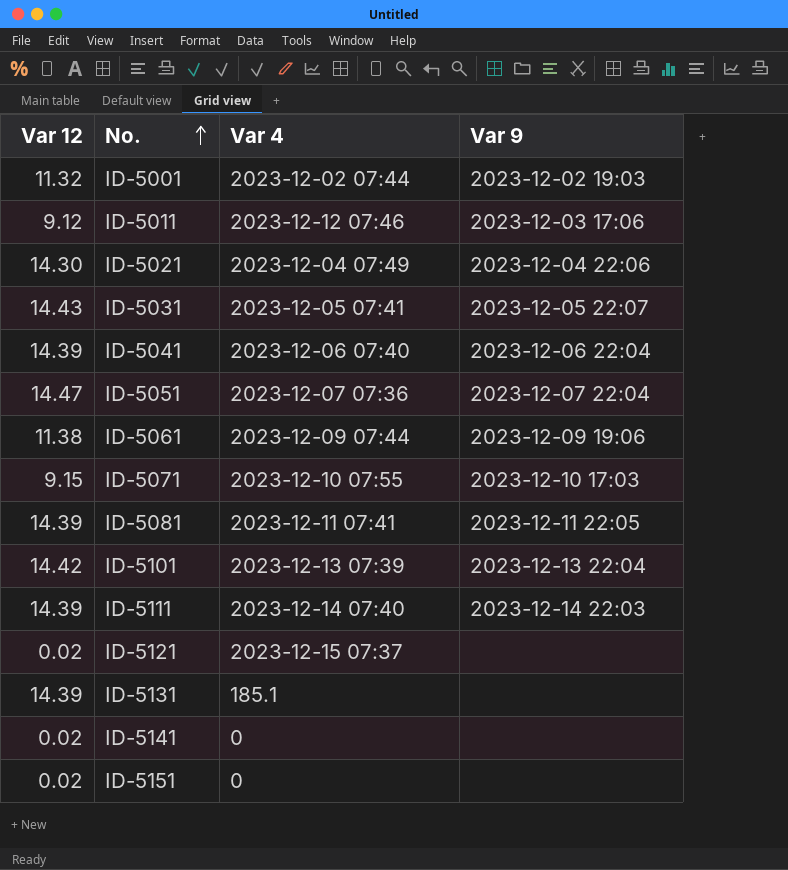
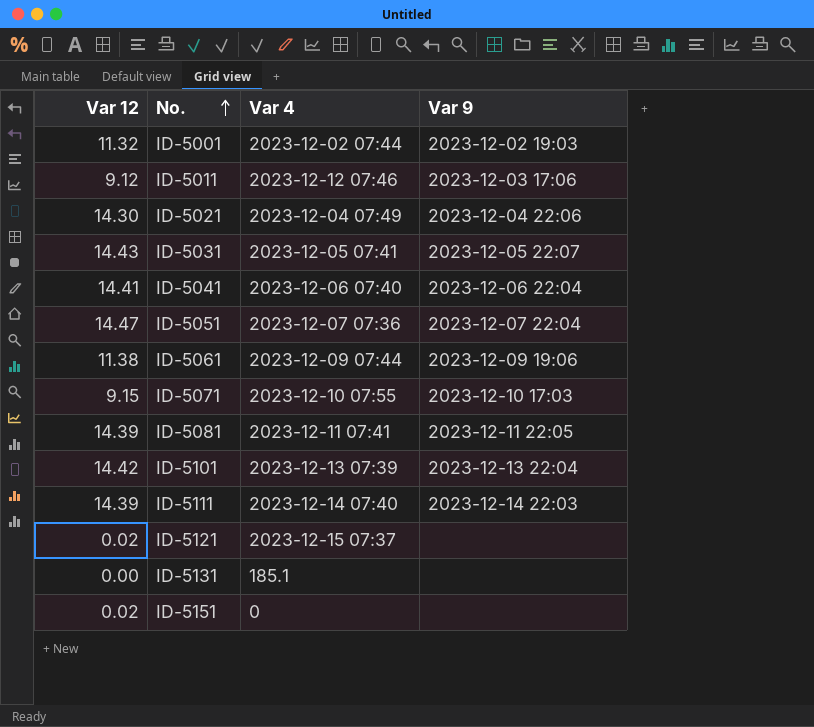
row ID-5141: 0.02 | 0 | none -> none
ID-5041 | Var 12: 14.39 -> 14.41
ID-5131 | Var 12: 14.39 -> 0.00

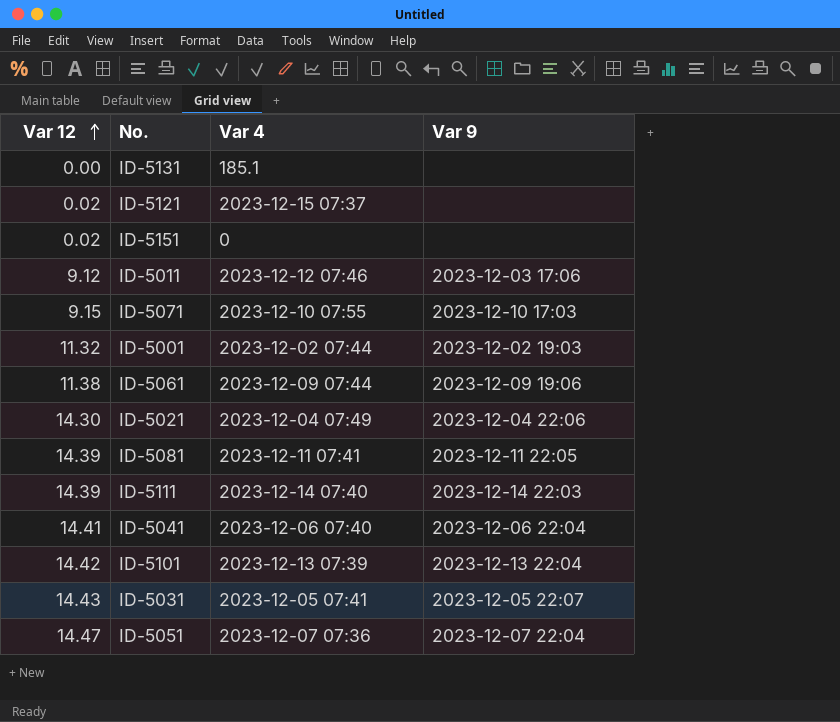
row order: No. ascending -> Var 12 ascending

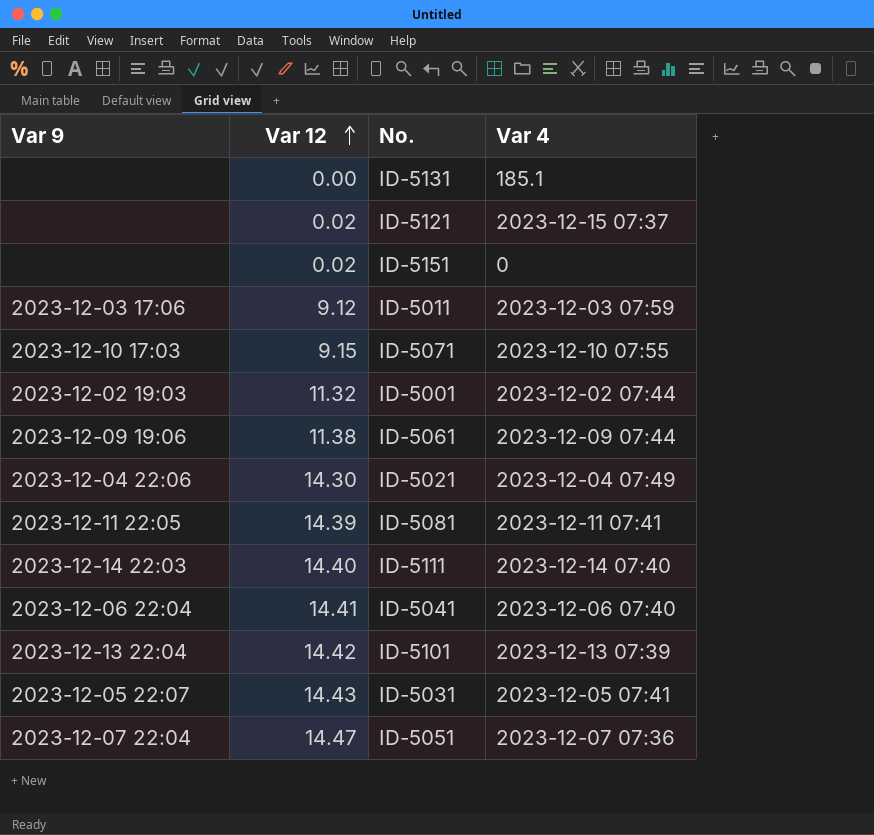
column Var 9 | position: 4 -> 1
ID-5011 | Var 4: 2023-12-12 07:46 -> 2023-12-03 07:59
ID-5111 | Var 12: 14.39 -> 14.40

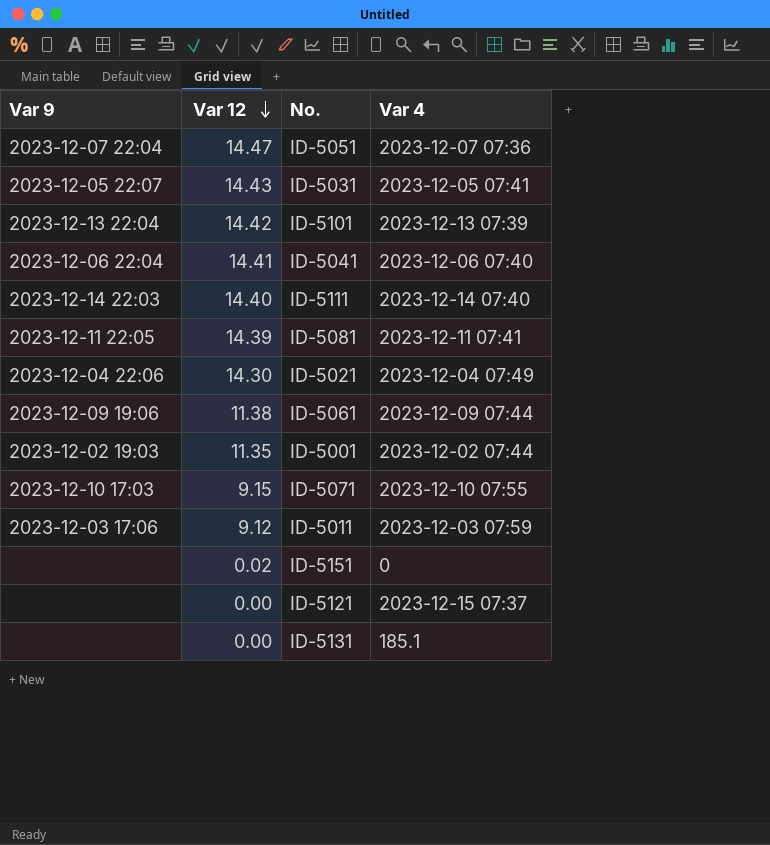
row order: Var 12 ascending -> Var 12 descending
ID-5001 | Var 12: 11.32 -> 11.35
ID-5121 | Var 12: 0.02 -> 0.00

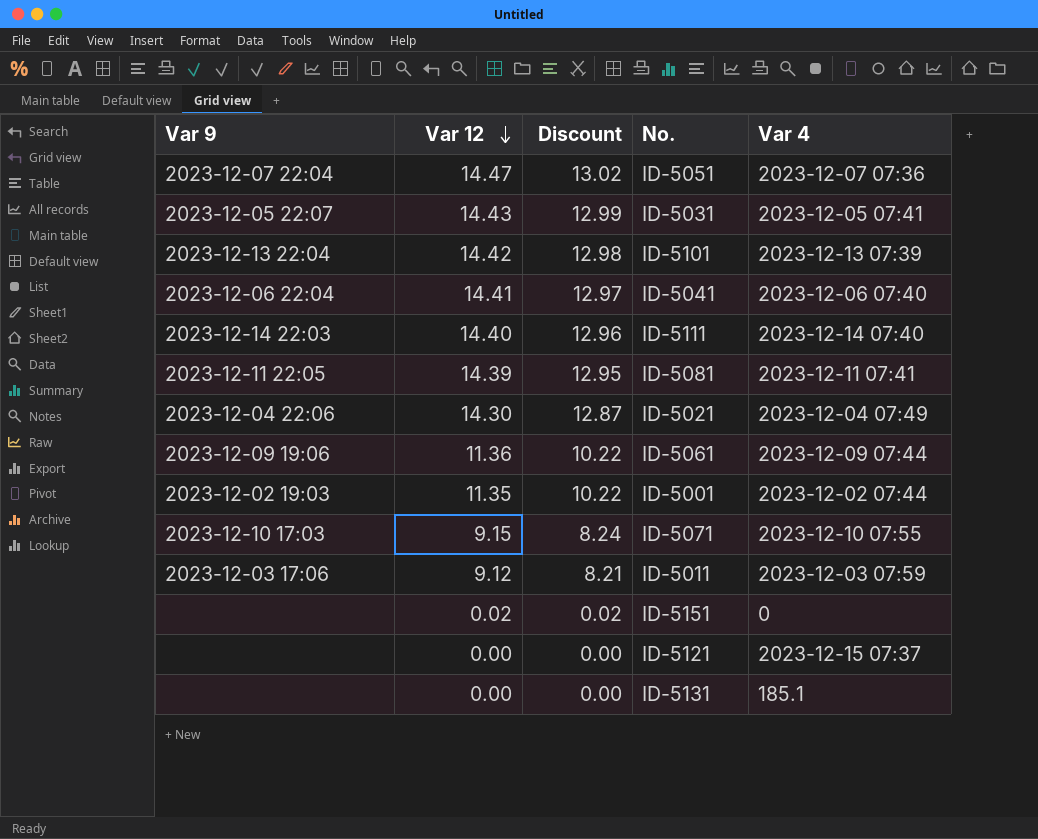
column Discount | formula: none -> [Var 12] * 0.9
ID-5061 | Var 12: 11.38 -> 11.36

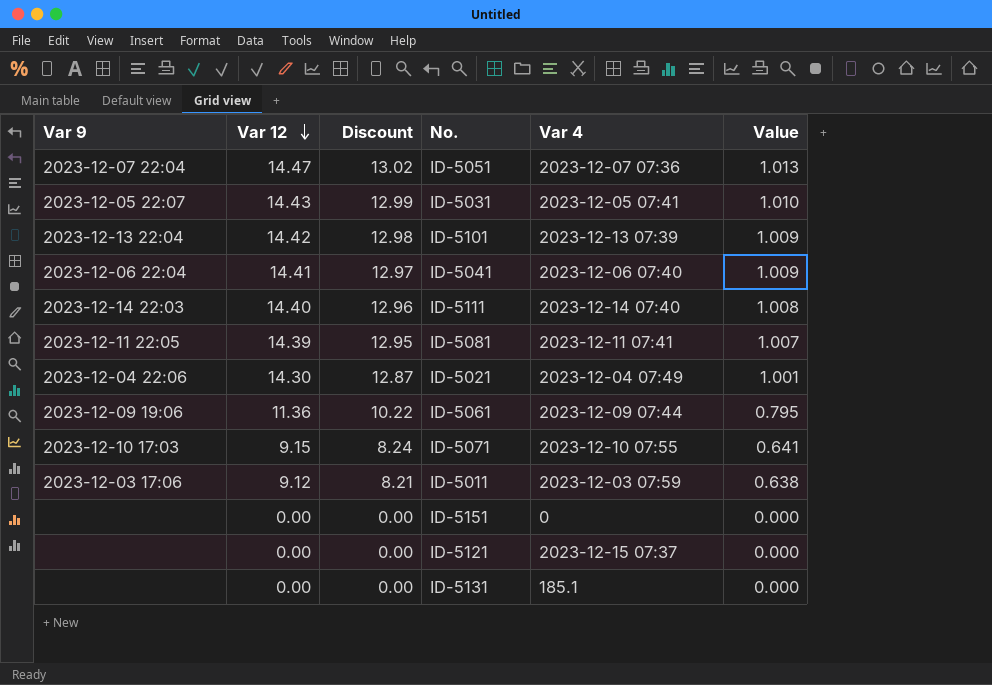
column Value | formula: none -> [Var 12] * 0.07
row ID-5001: 2023-12-02 19:03 | 11.35 | 10.22 | 2023-12-02 07:44 -> none
ID-5151 | Var 12: 0.02 -> 0.00
ID-5151 | Discount: 0.02 -> 0.00

